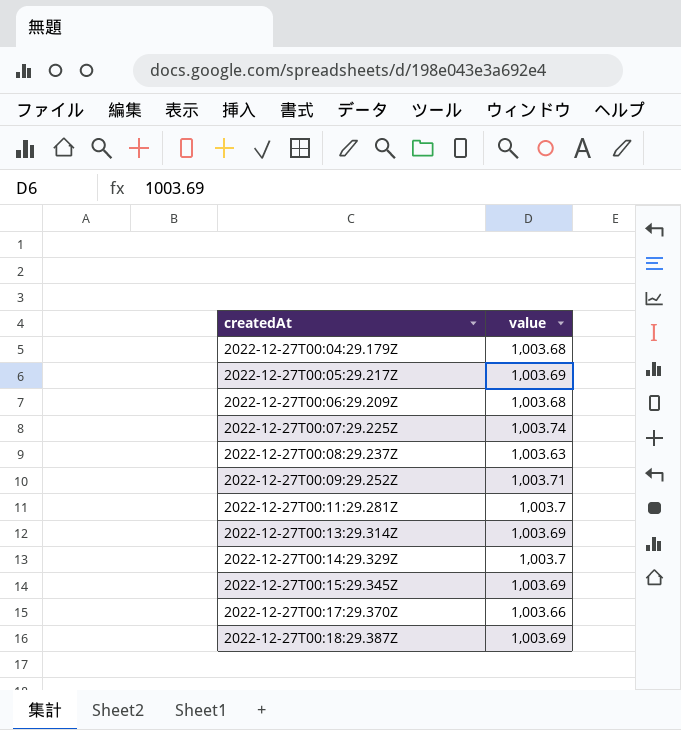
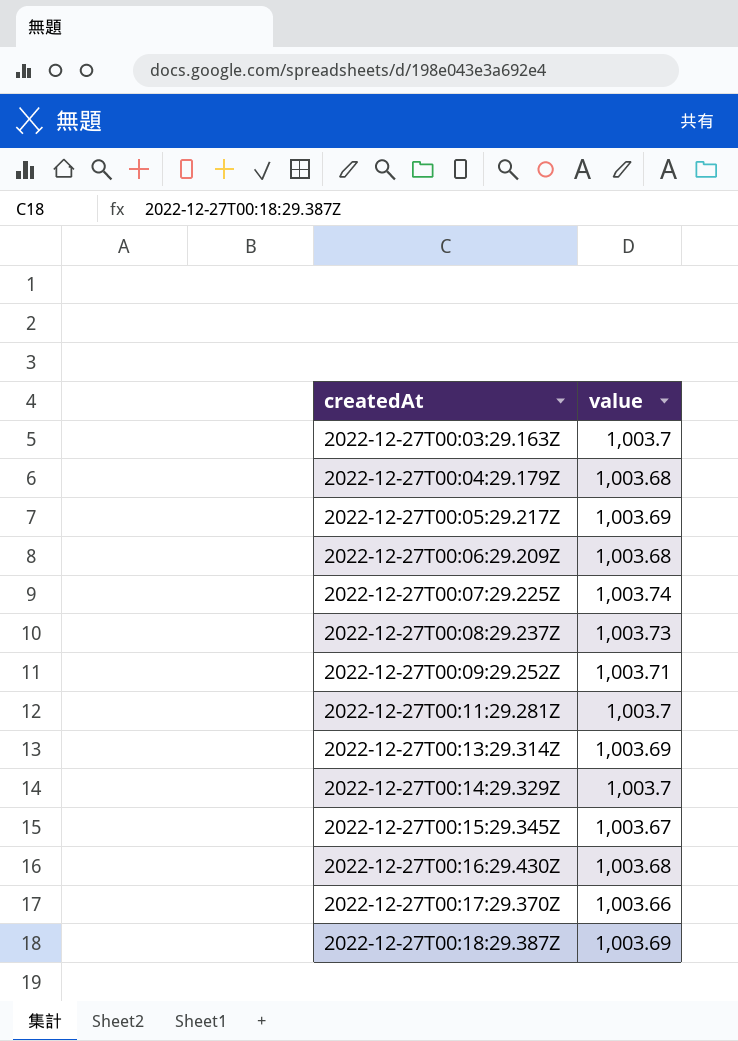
row 2022-12-27T00:03:29.163Z: none -> 1,003.7
2022-12-27T00:08:29.237Z | value: 1,003.63 -> 1,003.73
2022-12-27T00:15:29.345Z | value: 1,003.69 -> 1,003.67
row 2022-12-27T00:16:29.430Z: none -> 1,003.68

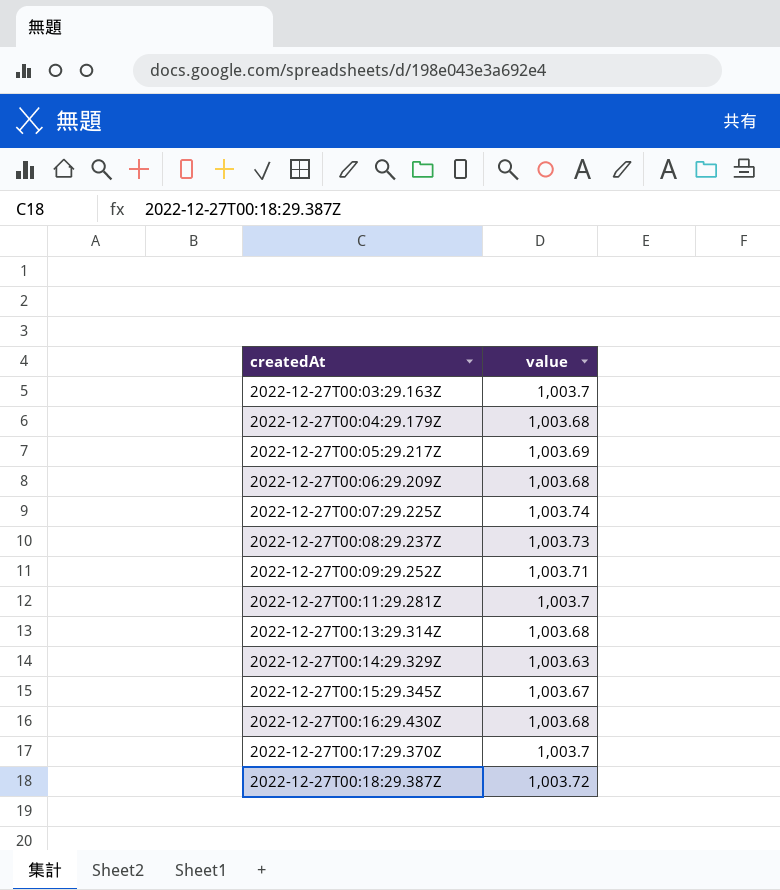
2022-12-27T00:13:29.314Z | value: 1,003.69 -> 1,003.68
2022-12-27T00:14:29.329Z | value: 1,003.7 -> 1,003.63
2022-12-27T00:17:29.370Z | value: 1,003.66 -> 1,003.7
2022-12-27T00:18:29.387Z | value: 1,003.69 -> 1,003.72

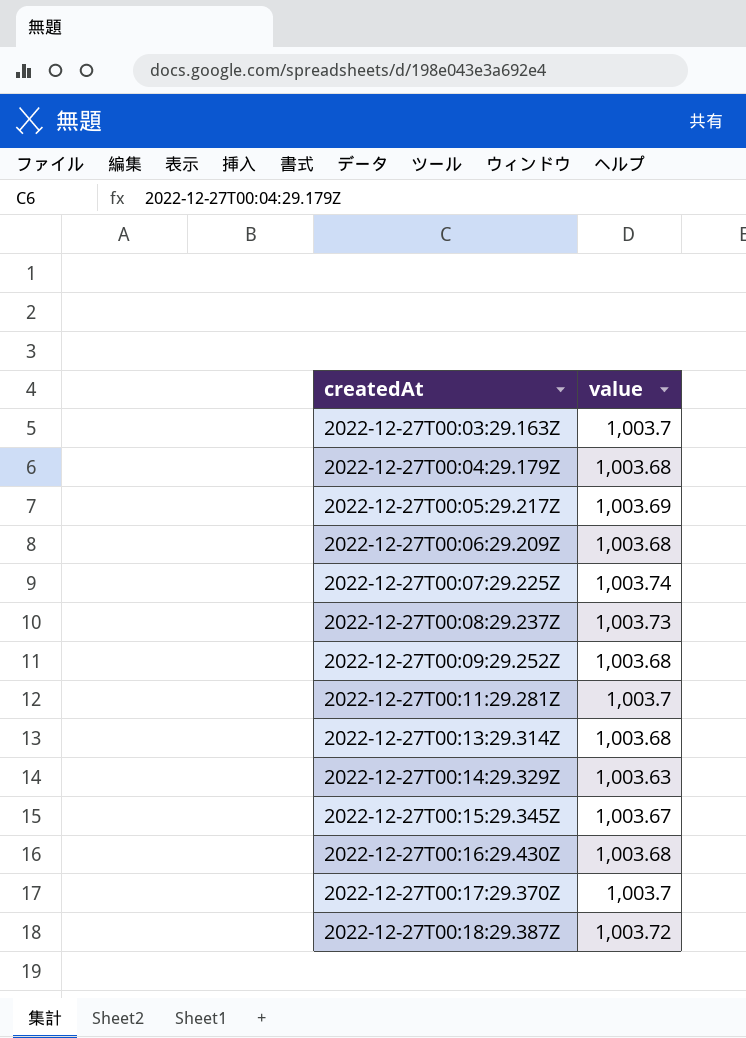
2022-12-27T00:09:29.252Z | value: 1,003.71 -> 1,003.68

